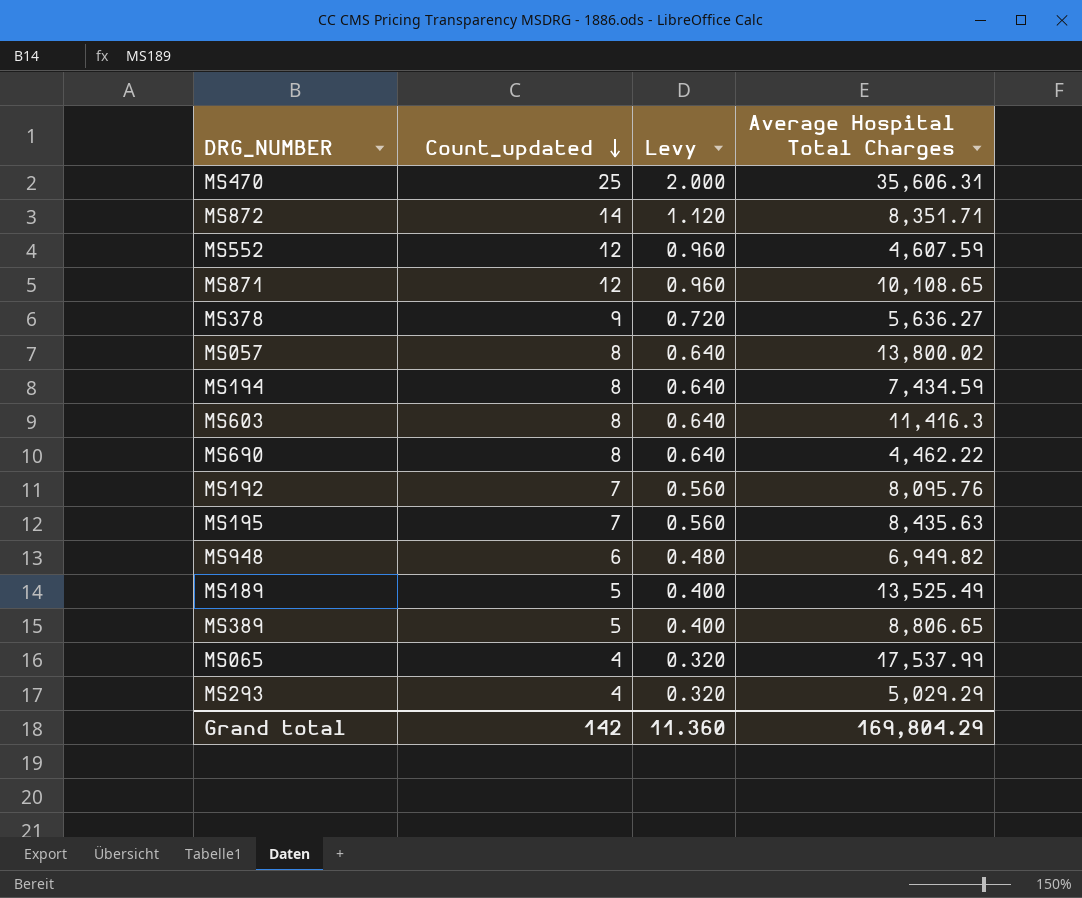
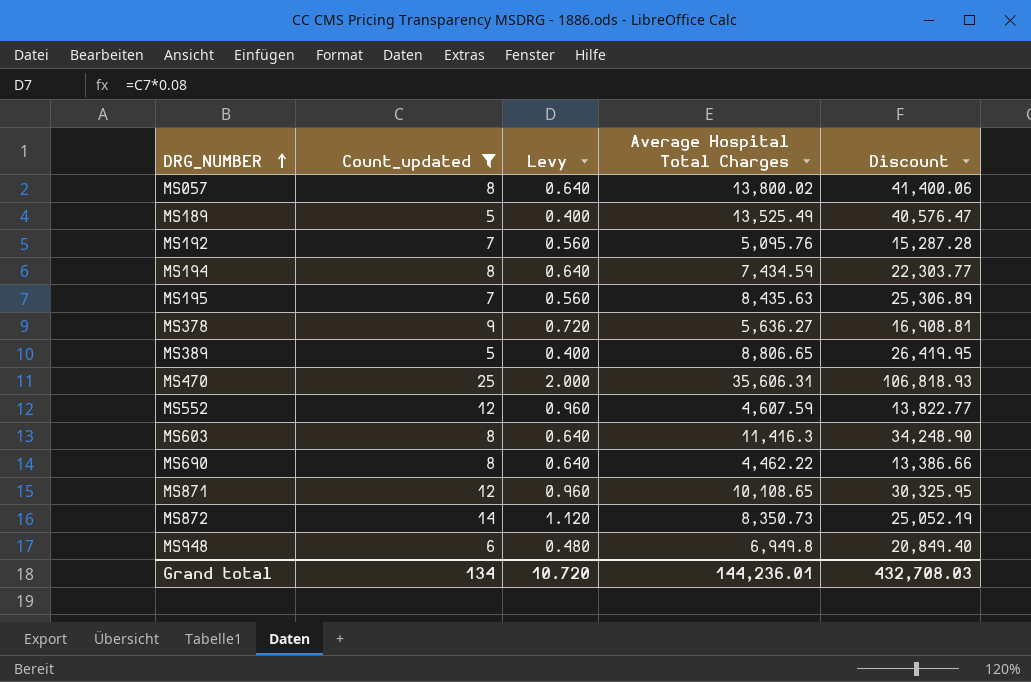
filter: none -> Count_updated != 4
row order: Count_updated descending -> DRG_NUMBER ascending
column Discount | formula: none -> [Average Hospital Total Charges] * 3
MS192 | Average Hospital Total Charges: 8,095.76 -> 5,095.76
MS872 | Average Hospital Total Charges: 8,351.71 -> 8,350.73
MS948 | Average Hospital Total Charges: 6,949.82 -> 6,949.8
Grand total | Count_updated: 142 -> 134
Grand total | Levy: 11.360 -> 10.720
Grand total | Average Hospital Total Charges: 169,804.29 -> 144,236.01

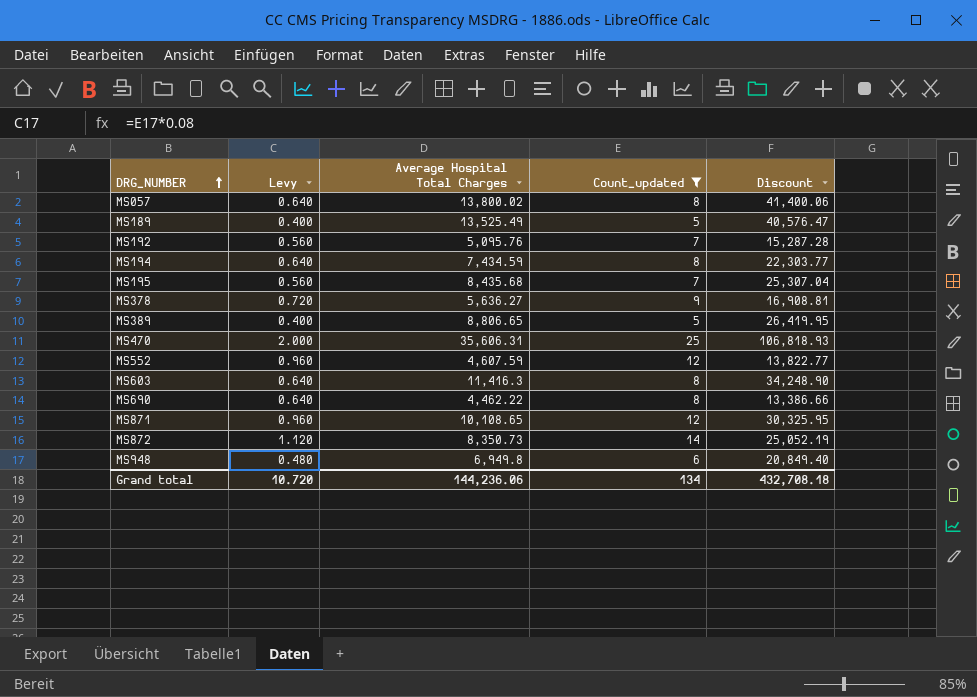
column Count_updated | position: 2 -> 4
MS195 | Average Hospital Total Charges: 8,435.63 -> 8,435.68
MS195 | Discount: 25,306.89 -> 25,307.04
Grand total | Average Hospital Total Charges: 144,236.01 -> 144,236.06
Grand total | Discount: 432,708.03 -> 432,708.18

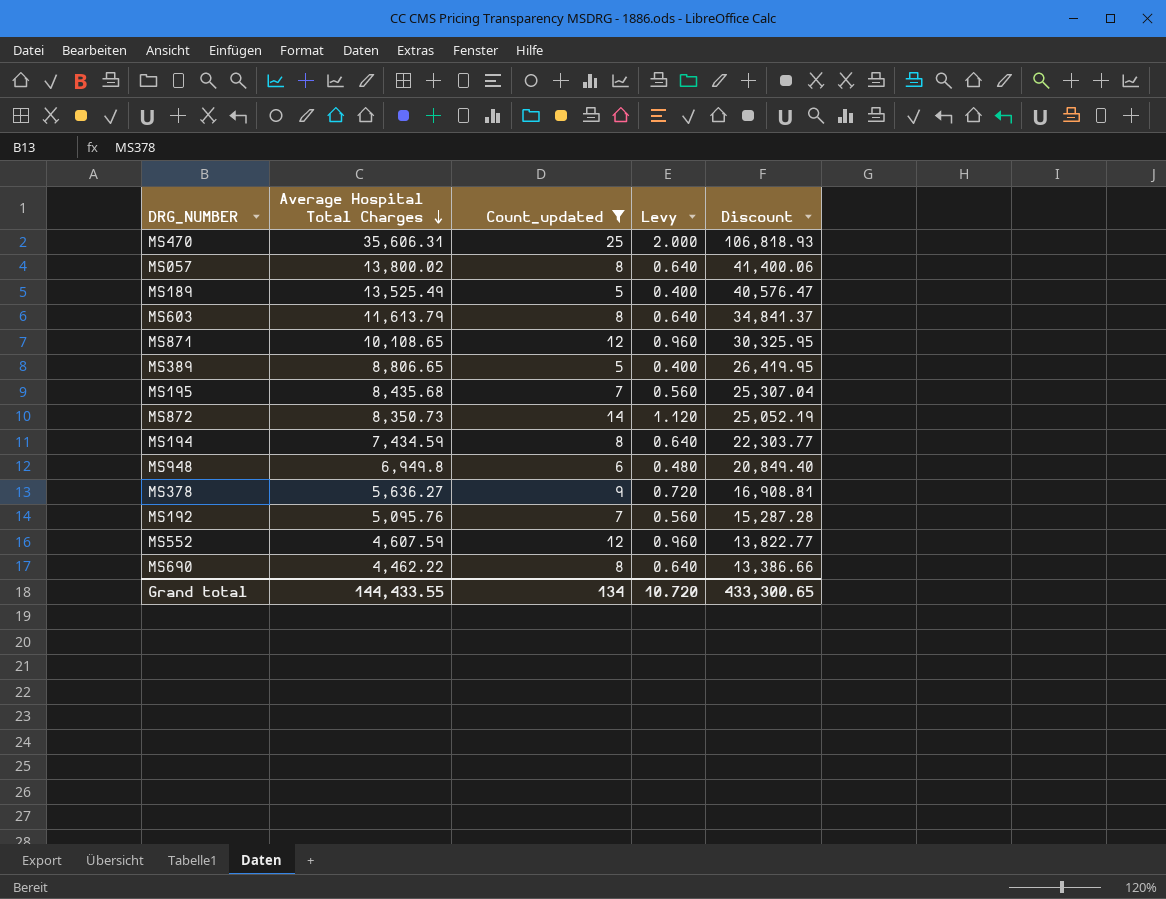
row order: DRG_NUMBER ascending -> Average Hospital Total Charges descending
column Levy | position: 2 -> 4
MS603 | Average Hospital Total Charges: 11,416.3 -> 11,613.79
MS603 | Discount: 34,248.90 -> 34,841.37
Grand total | Average Hospital Total Charges: 144,236.06 -> 144,433.55
Grand total | Discount: 432,708.18 -> 433,300.65

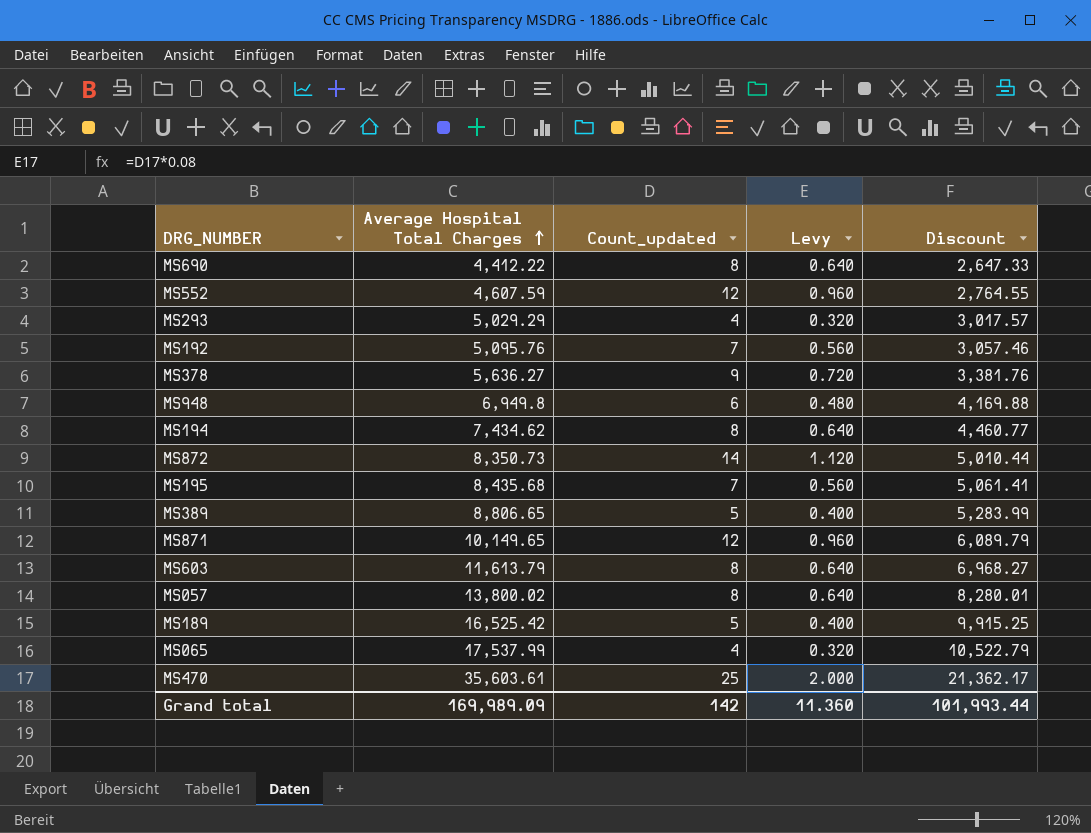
filter: Count_updated != 4 -> none
row order: Average Hospital Total Charges descending -> Average Hospital Total Charges ascending
column Discount | formula: [Average Hospital Total Charges] * 3 -> [Average Hospital Total Charges] * 0.6
MS690 | Average Hospital Total Charges: 4,462.22 -> 4,412.22
MS194 | Average Hospital Total Charges: 7,434.59 -> 7,434.62
MS871 | Average Hospital Total Charges: 10,108.65 -> 10,149.65
MS189 | Average Hospital Total Charges: 13,525.49 -> 16,525.42
MS470 | Average Hospital Total Charges: 35,606.31 -> 35,603.61
Grand total | Average Hospital Total Charges: 144,433.55 -> 169,989.09
Grand total | Count_updated: 134 -> 142
Grand total | Levy: 10.720 -> 11.360
Grand total | Discount: 433,300.65 -> 101,993.44

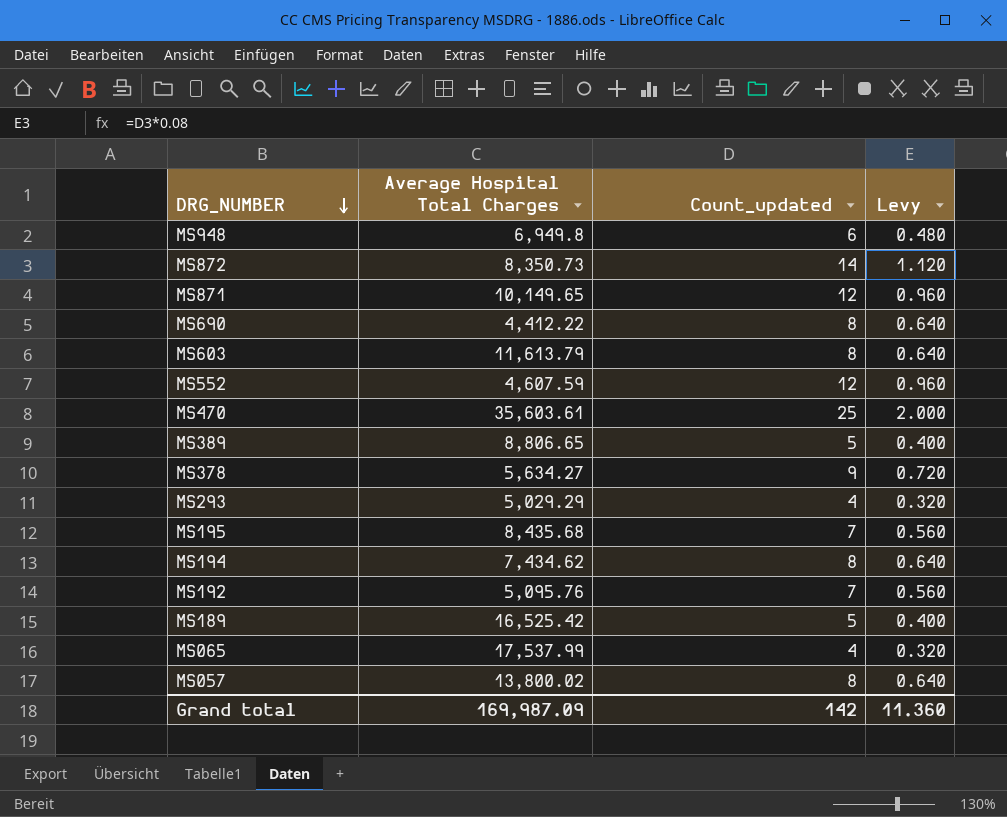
row order: Average Hospital Total Charges ascending -> DRG_NUMBER descending
column Discount | formula: [Average Hospital Total Charges] * 0.6 -> none
MS378 | Average Hospital Total Charges: 5,636.27 -> 5,634.27
Grand total | Average Hospital Total Charges: 169,989.09 -> 169,987.09

